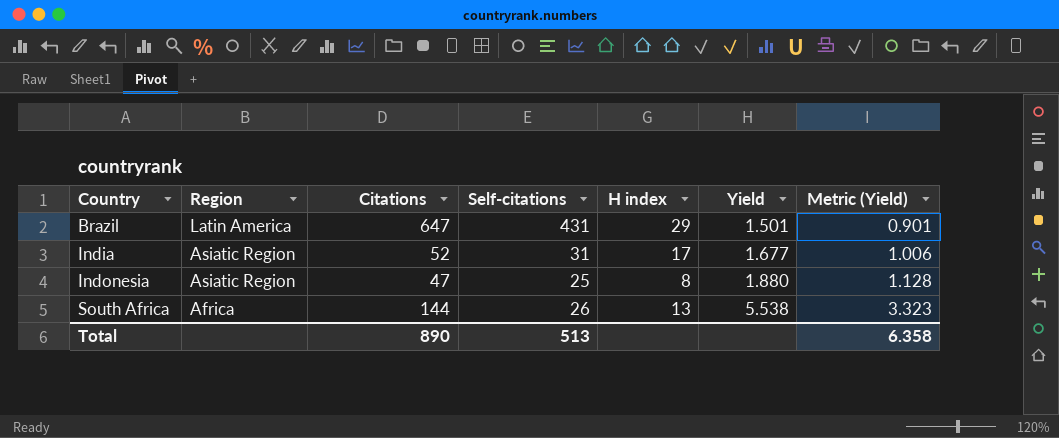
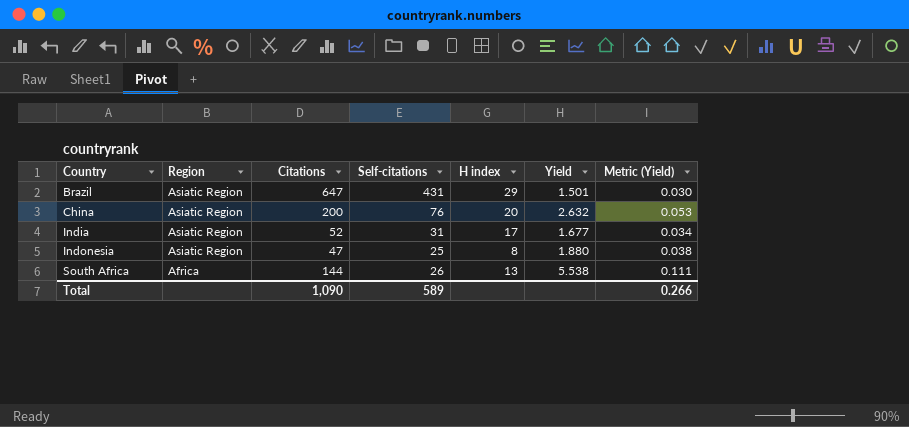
column Metric (Yield) | formula: [Yield] * 0.6 -> [Yield] * 0.02
Brazil | Region: Latin America -> Asiatic Region
row China: none -> Asiatic Region | 200 | 76 | 20 | 2.632 | 0.053
Total | Citations: 890 -> 1,090
Total | Self-citations: 513 -> 589
Total | Metric (Yield): 6.358 -> 0.266

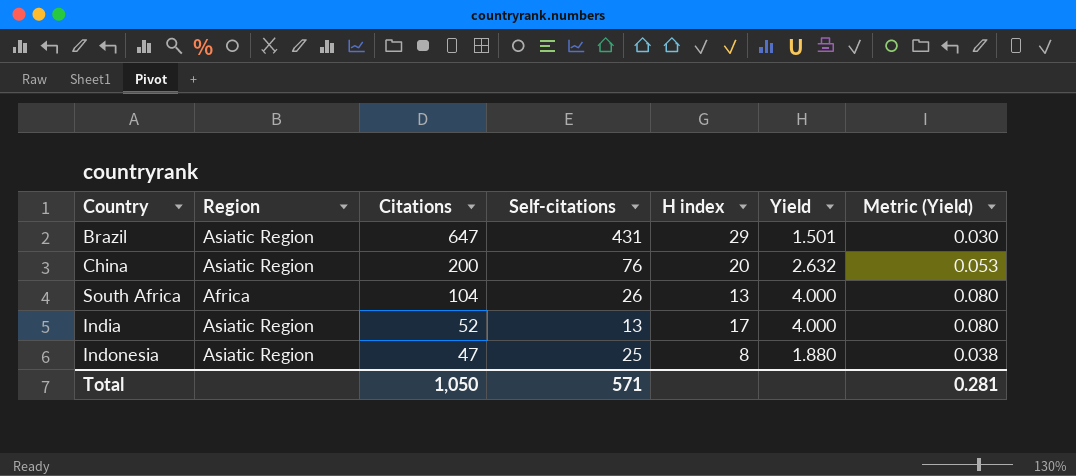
row order: Country ascending -> Citations descending
South Africa | Citations: 144 -> 104
South Africa | Yield: 5.538 -> 4.000
South Africa | Metric (Yield): 0.111 -> 0.080
India | Self-citations: 31 -> 13
India | Yield: 1.677 -> 4.000
India | Metric (Yield): 0.034 -> 0.080
Total | Citations: 1,090 -> 1,050
Total | Self-citations: 589 -> 571
Total | Metric (Yield): 0.266 -> 0.281

